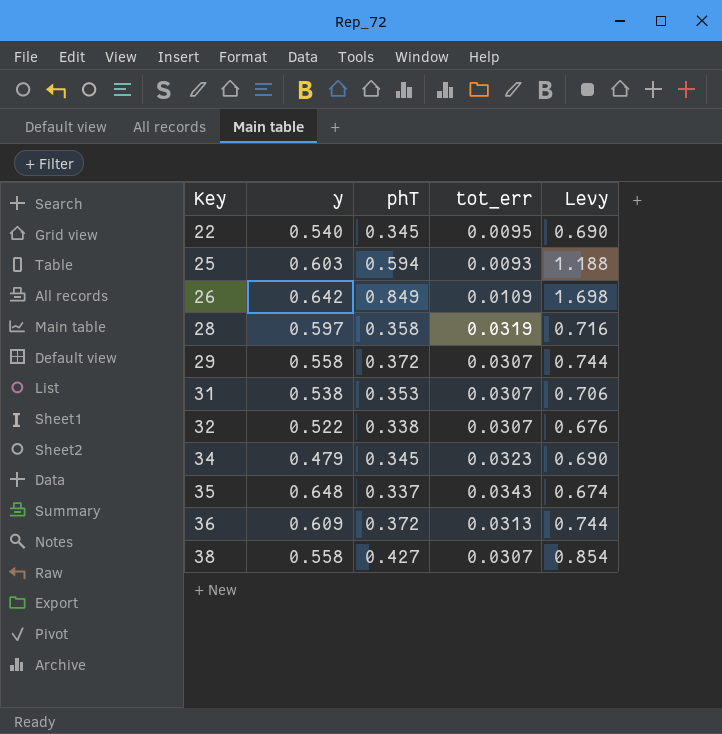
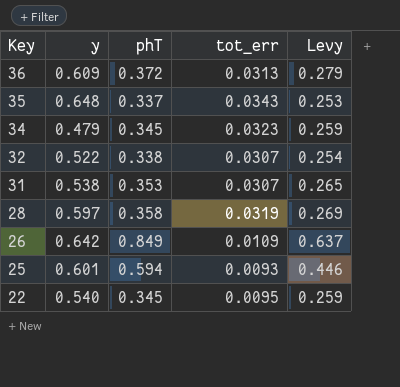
row order: Key ascending -> Key descending
column Levy | formula: [phT] * 2 -> [phT] * 0.75
row 29: 0.558 | 0.372 | 0.0307 | 0.744 -> none
row 38: 0.558 | 0.427 | 0.0307 | 0.854 -> none
25 | y: 0.603 -> 0.601

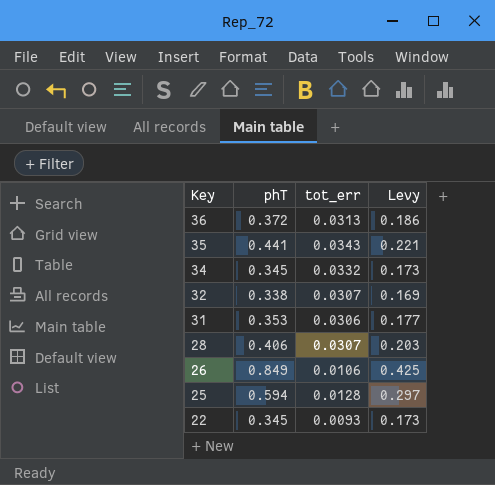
column y | position: 2 -> none
column Levy | formula: [phT] * 0.75 -> [phT] * 0.5
35 | phT: 0.337 -> 0.441
34 | tot_err: 0.0323 -> 0.0332
31 | tot_err: 0.0307 -> 0.0306
28 | phT: 0.358 -> 0.406
28 | tot_err: 0.0319 -> 0.0307
26 | tot_err: 0.0109 -> 0.0106
25 | tot_err: 0.0093 -> 0.0128
22 | tot_err: 0.0095 -> 0.0093

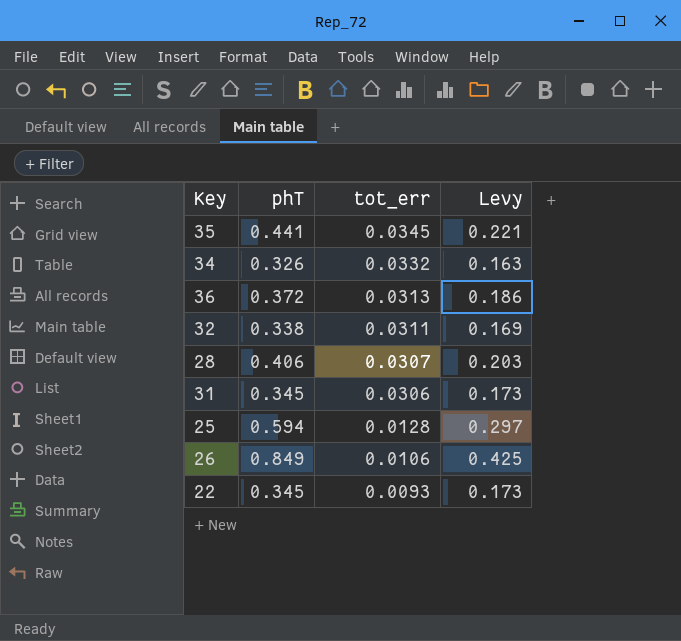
row order: Key descending -> tot_err descending
35 | tot_err: 0.0343 -> 0.0345
34 | phT: 0.345 -> 0.326
34 | Levy: 0.173 -> 0.163
32 | tot_err: 0.0307 -> 0.0311
31 | phT: 0.353 -> 0.345
31 | Levy: 0.177 -> 0.173

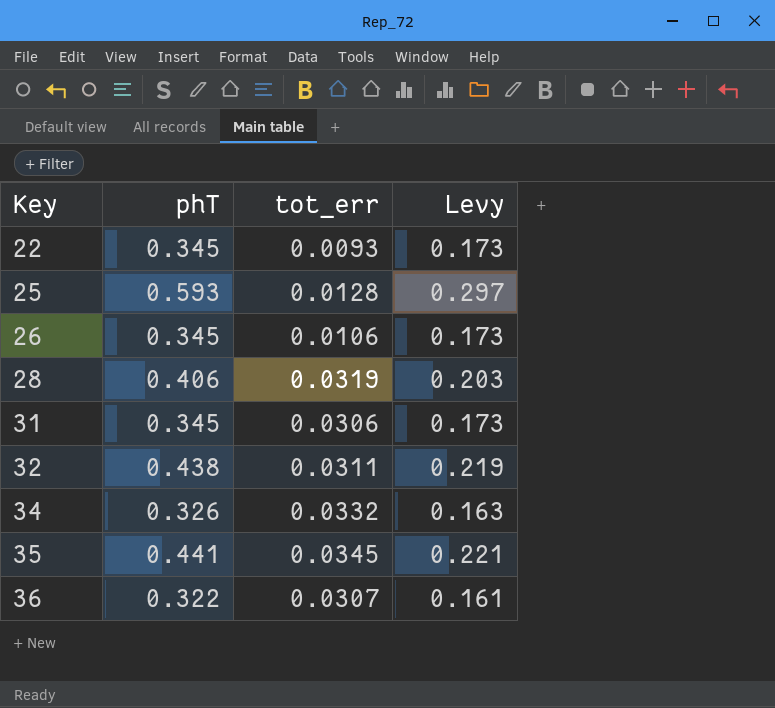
row order: tot_err descending -> Key ascending
25 | phT: 0.594 -> 0.593
26 | phT: 0.849 -> 0.345
26 | Levy: 0.425 -> 0.173
28 | tot_err: 0.0307 -> 0.0319
32 | phT: 0.338 -> 0.438
32 | Levy: 0.169 -> 0.219
36 | phT: 0.372 -> 0.322
36 | tot_err: 0.0313 -> 0.0307
36 | Levy: 0.186 -> 0.161

